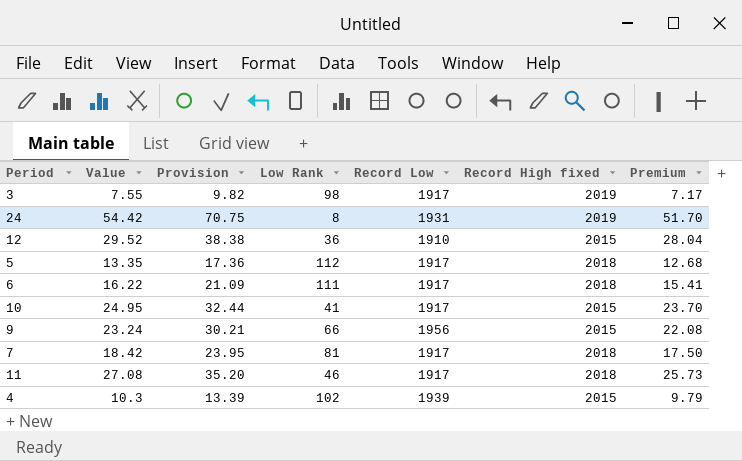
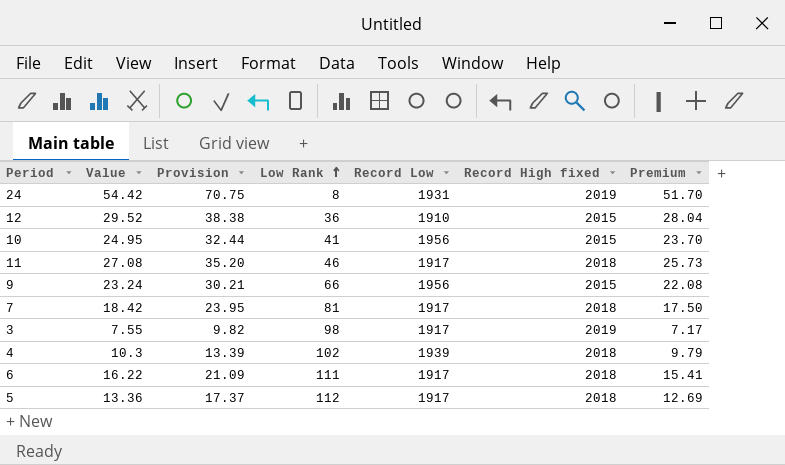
row order: none -> Low Rank ascending
10 | Record Low: 1917 -> 1956
4 | Record High fixed: 2015 -> 2018
5 | Value: 13.35 -> 13.36
5 | Provision: 17.36 -> 17.37
5 | Premium: 12.68 -> 12.69

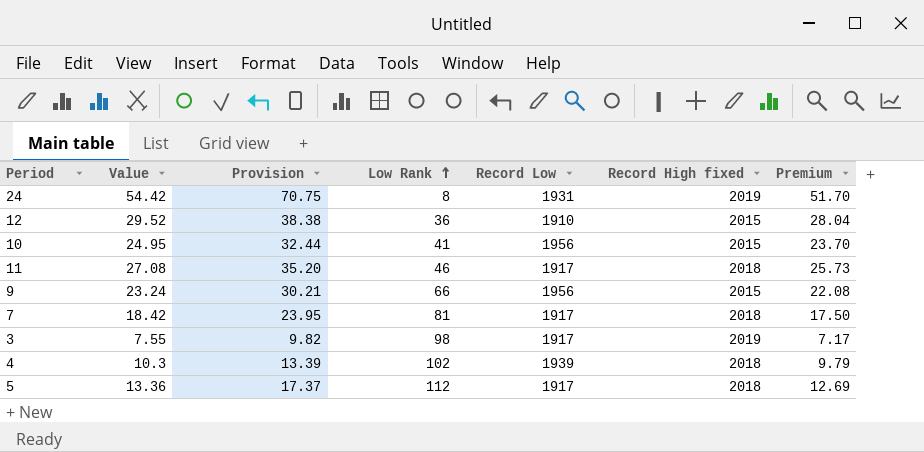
row 6: 16.22 | 21.09 | 111 | 1917 | 2018 | 15.41 -> none

